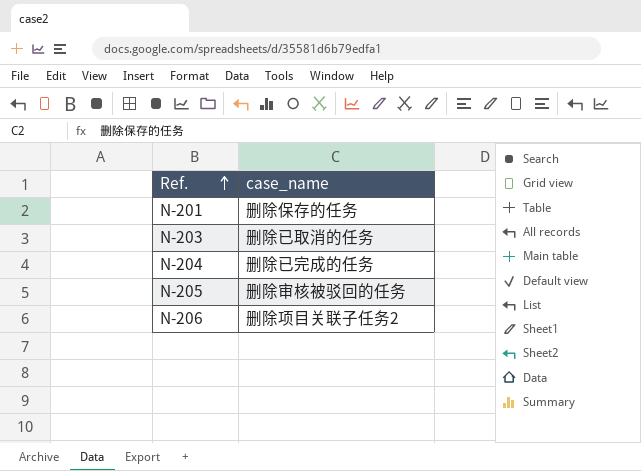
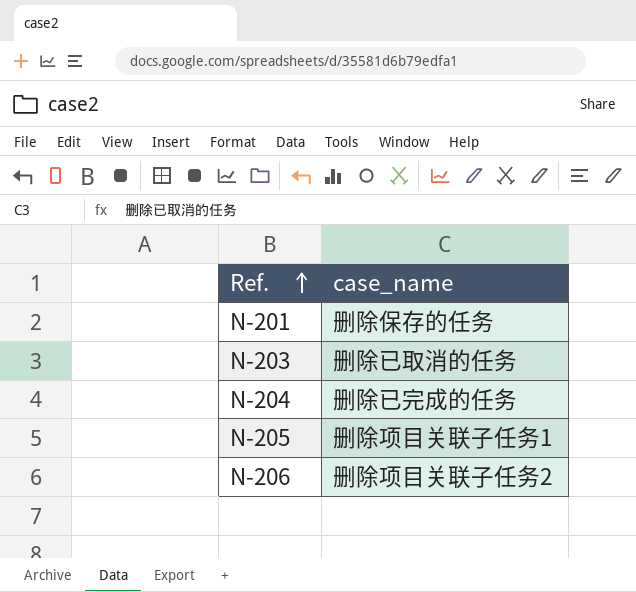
N-205 | case_name: 删除审核被驳回的任务 -> 删除项目关联子任务1

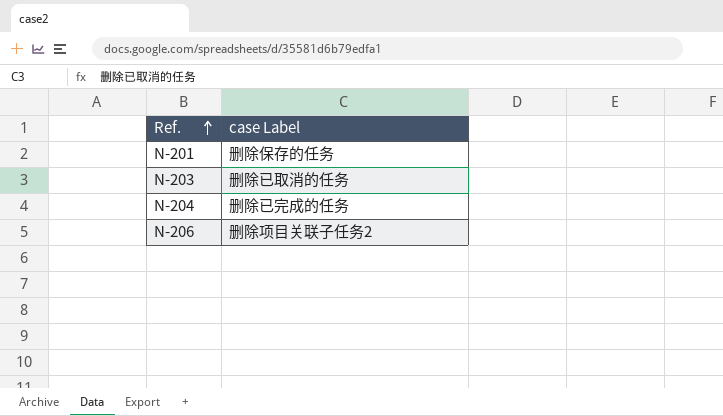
column name: case_name -> case Label
row N-205: 删除项目关联子任务1 -> none

